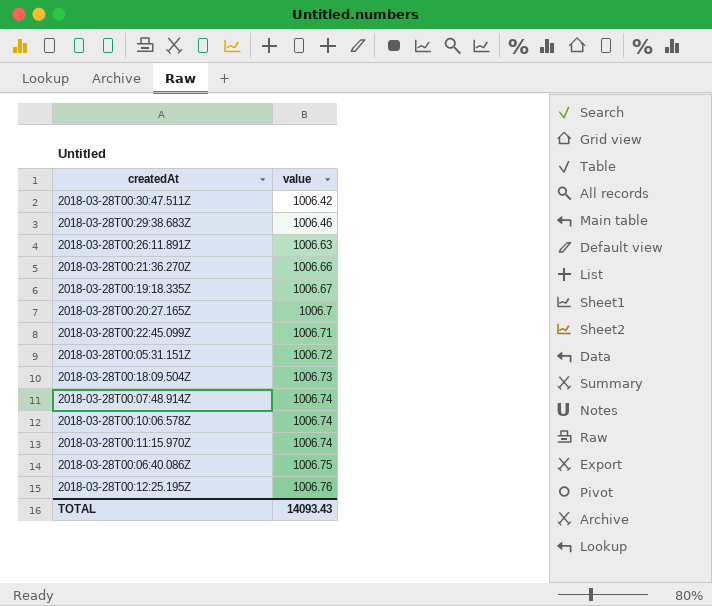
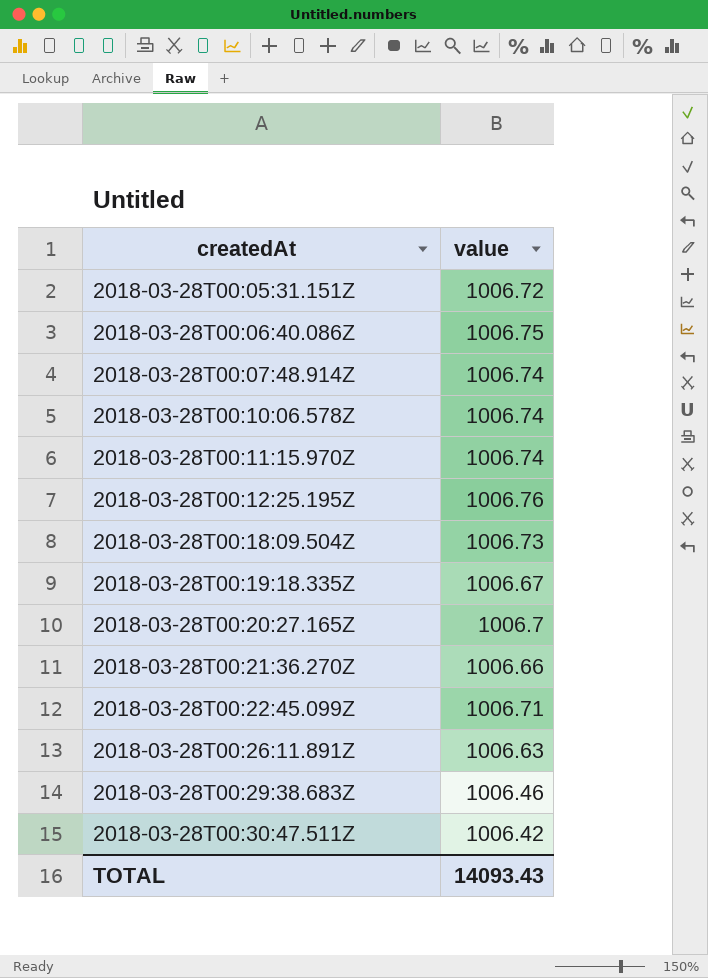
row order: value ascending -> createdAt ascending

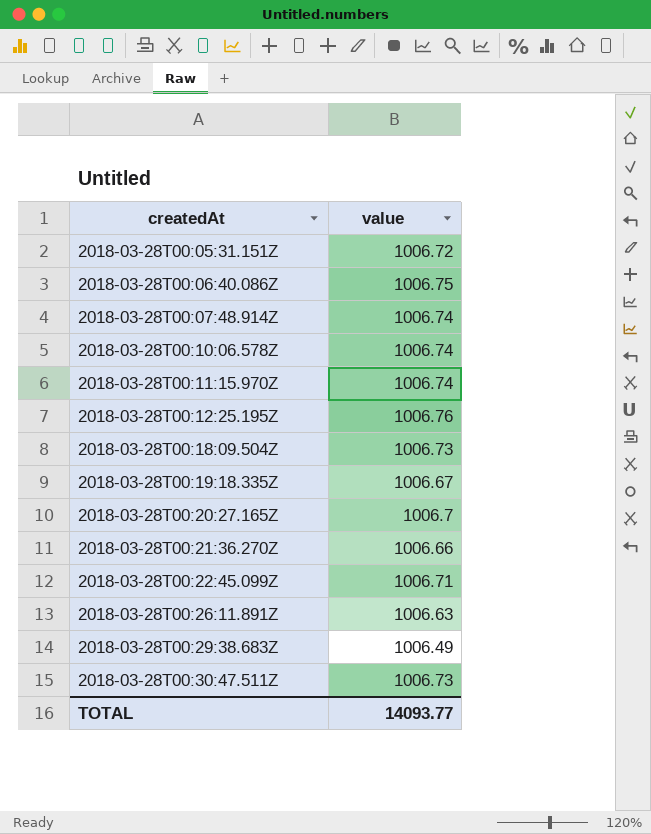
2018-03-28T00:29:38.683Z | value: 1006.46 -> 1006.49
2018-03-28T00:30:47.511Z | value: 1006.42 -> 1006.73
TOTAL | value: 14093.43 -> 14093.77

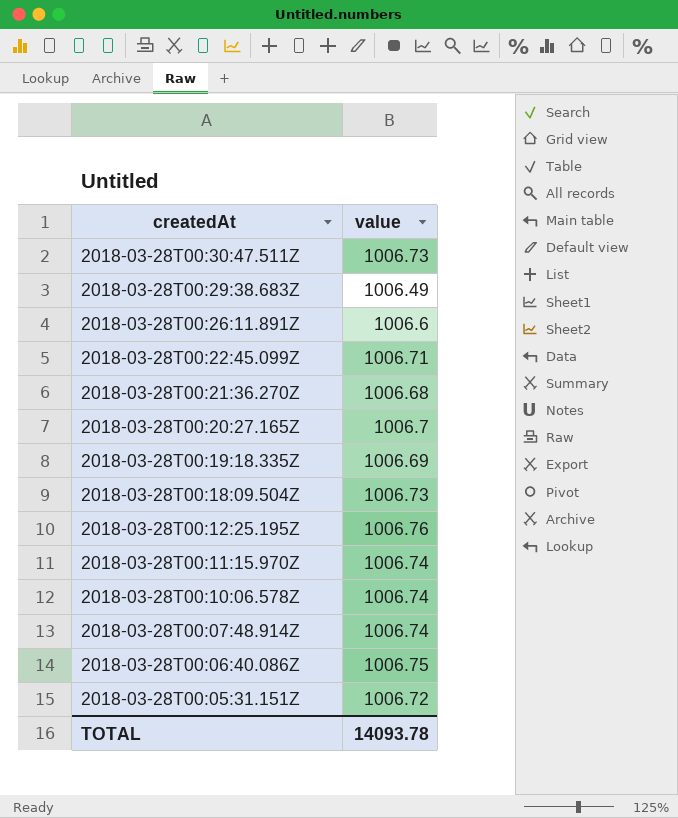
row order: createdAt ascending -> createdAt descending
2018-03-28T00:26:11.891Z | value: 1006.63 -> 1006.6
2018-03-28T00:21:36.270Z | value: 1006.66 -> 1006.68
2018-03-28T00:19:18.335Z | value: 1006.67 -> 1006.69
TOTAL | value: 14093.77 -> 14093.78

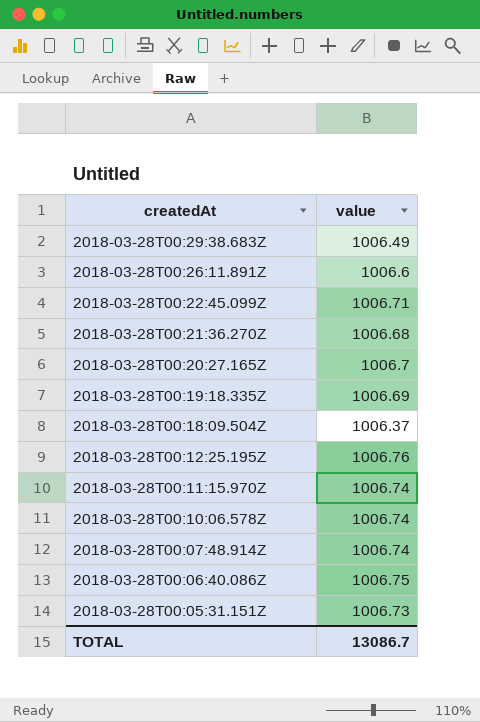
row 2018-03-28T00:30:47.511Z: 1006.73 -> none
2018-03-28T00:18:09.504Z | value: 1006.73 -> 1006.37
2018-03-28T00:05:31.151Z | value: 1006.72 -> 1006.73
TOTAL | value: 14093.78 -> 13086.7

